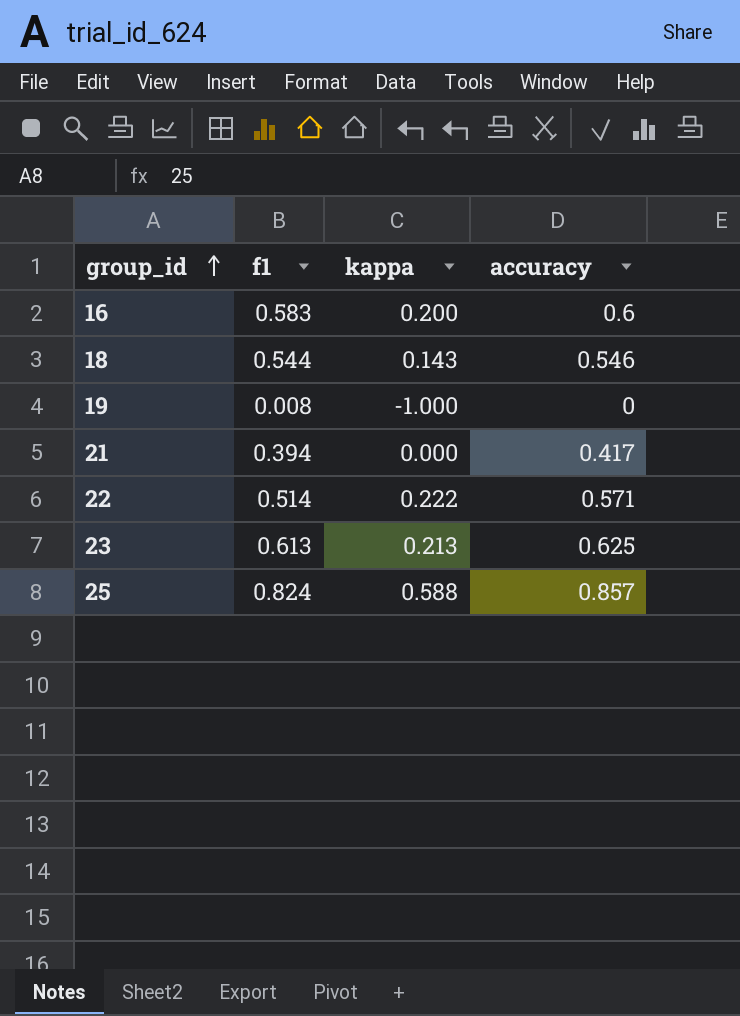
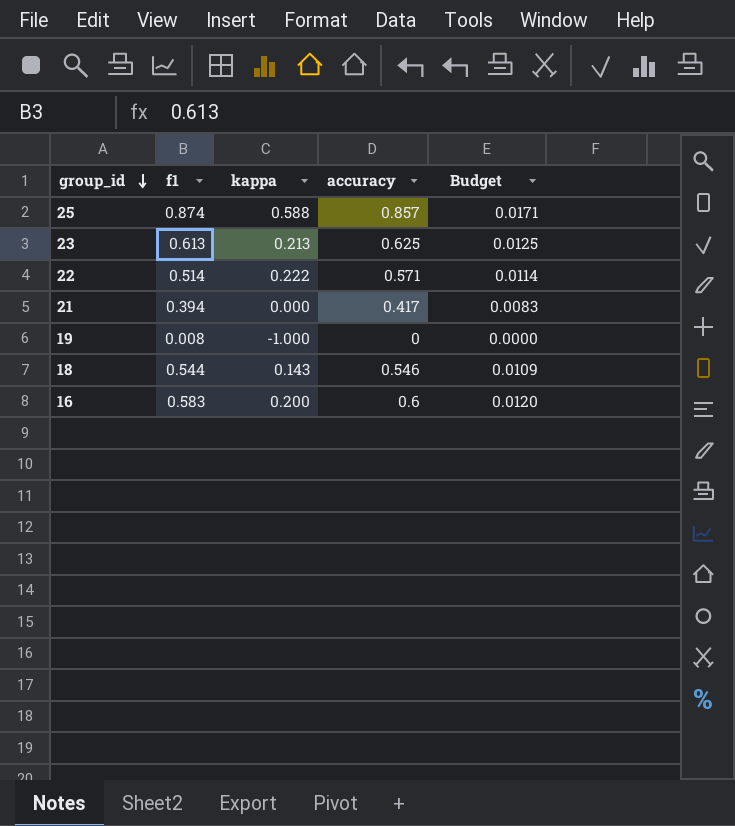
row order: group_id ascending -> group_id descending
column Budget | formula: none -> [accuracy] * 0.02
25 | f1: 0.824 -> 0.874

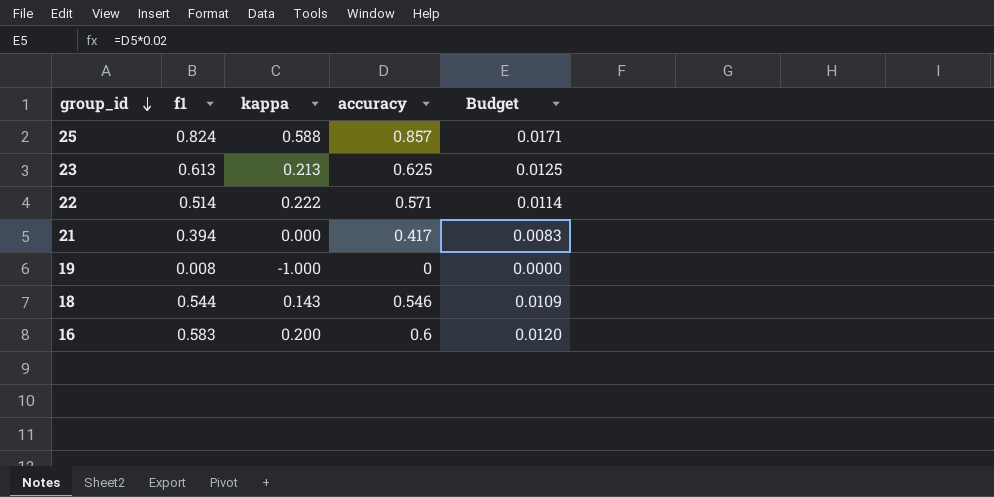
25 | f1: 0.874 -> 0.824

